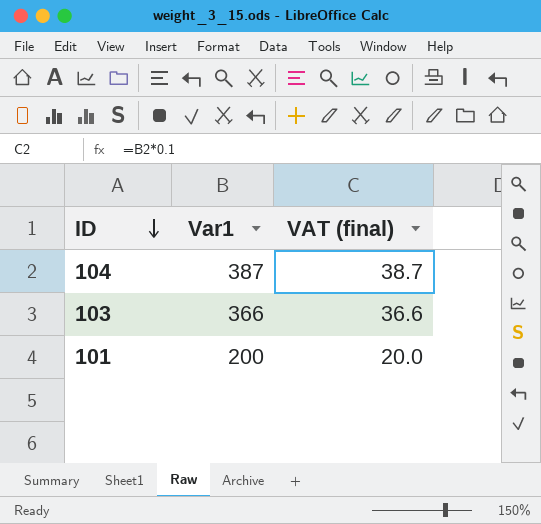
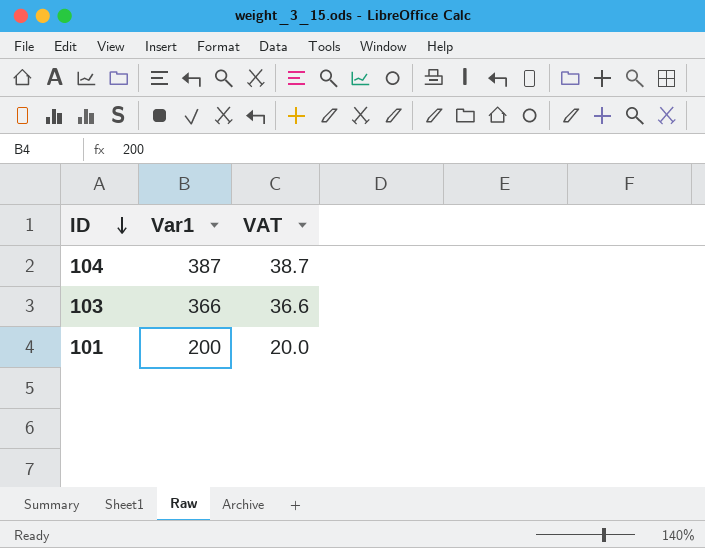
column name: VAT (final) -> VAT

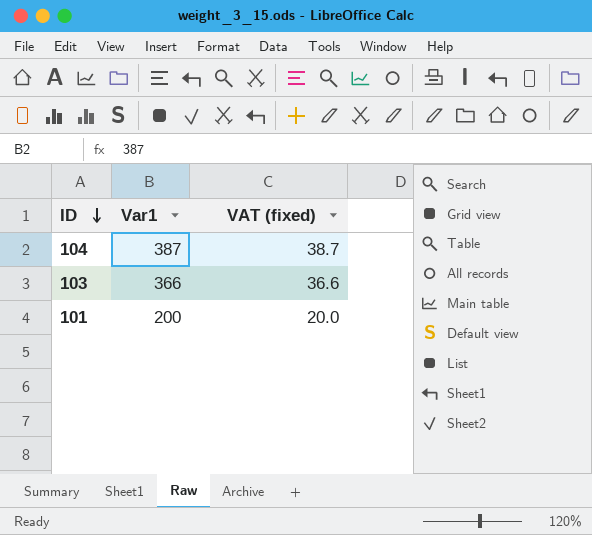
column name: VAT -> VAT (fixed)

